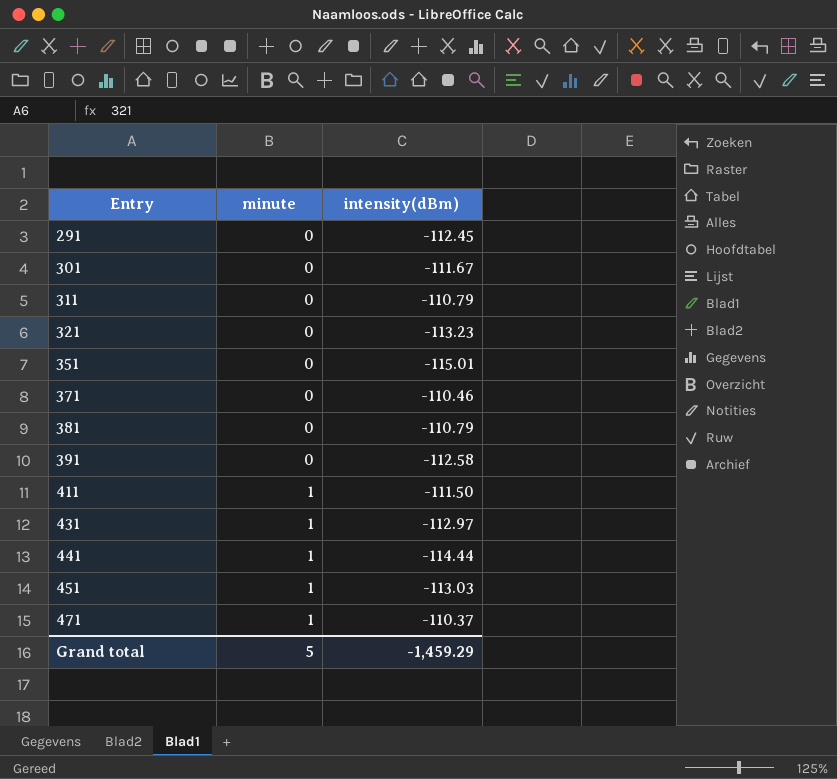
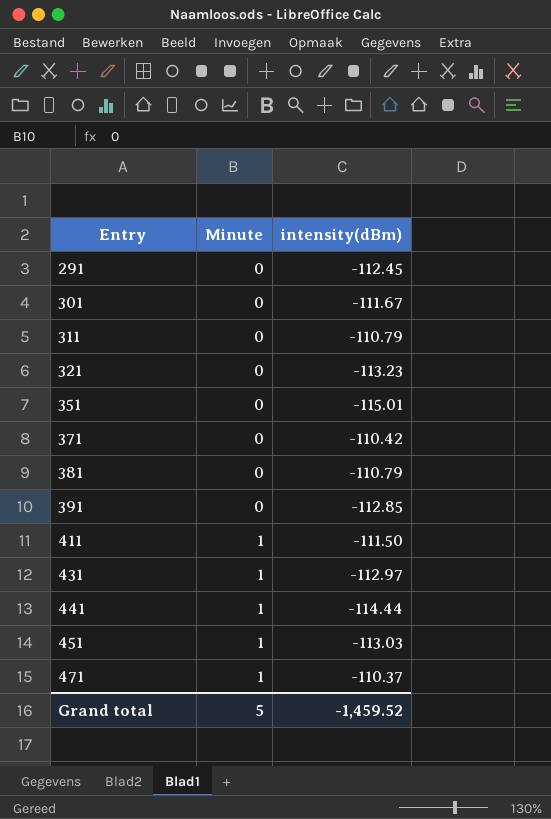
column name: minute -> Minute
371 | intensity(dBm): -110.46 -> -110.42
391 | intensity(dBm): -112.58 -> -112.85
Grand total | intensity(dBm): -1,459.29 -> -1,459.52

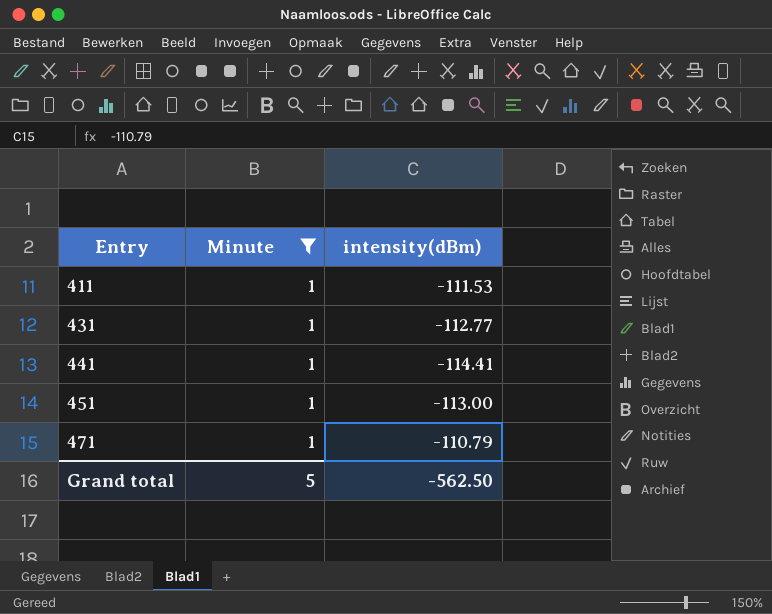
filter: none -> Minute = 1
411 | intensity(dBm): -111.50 -> -111.53
431 | intensity(dBm): -112.97 -> -112.77
441 | intensity(dBm): -114.44 -> -114.41
451 | intensity(dBm): -113.03 -> -113.00
471 | intensity(dBm): -110.37 -> -110.79
Grand total | intensity(dBm): -1,459.52 -> -562.50

